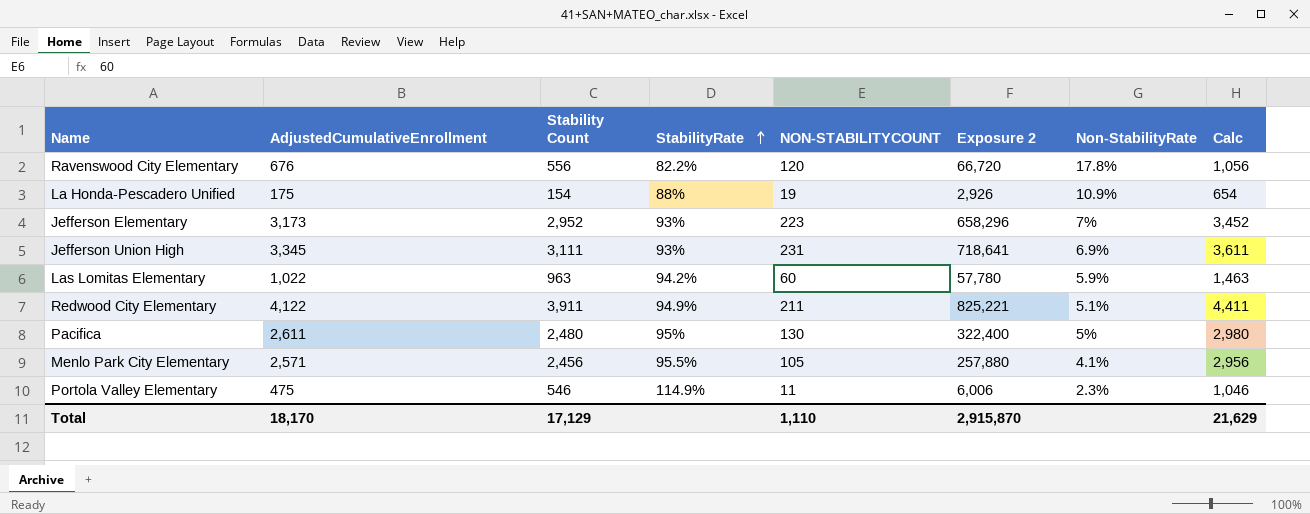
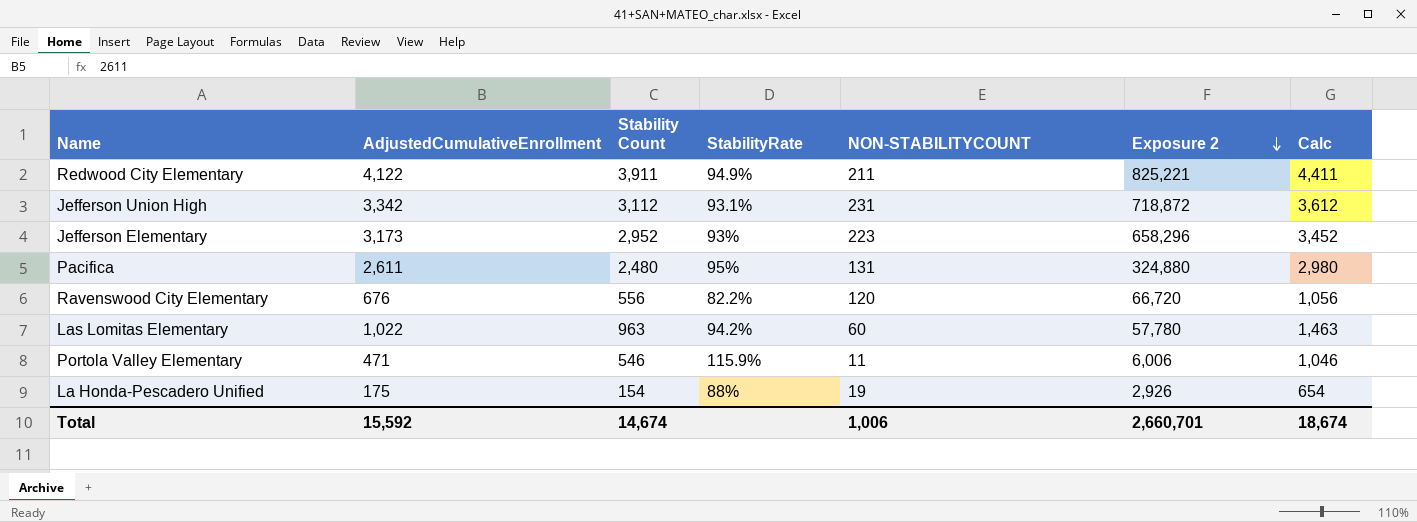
row order: StabilityRate ascending -> Exposure 2 descending
column Non-StabilityRate | formula: [NON-STABILITYCOUNT] / [AdjustedCumulativeEnrollment] -> none
row Menlo Park City Elementary: 2,571 | 2,456 | 95.5% | 105 | 257,880 | 4.1% | 2,956 -> none
Jefferson Union High | AdjustedCumulativeEnrollment: 3,345 -> 3,342
Jefferson Union High | Stability Count: 3,111 -> 3,112
Jefferson Union High | StabilityRate: 93% -> 93.1%
Jefferson Union High | Exposure 2: 718,641 -> 718,872
Jefferson Union High | Calc: 3,611 -> 3,612
Pacifica | NON-STABILITYCOUNT: 130 -> 131
Pacifica | Exposure 2: 322,400 -> 324,880
Portola Valley Elementary | AdjustedCumulativeEnrollment: 475 -> 471
Portola Valley Elementary | StabilityRate: 114.9% -> 115.9%
Total | AdjustedCumulativeEnrollment: 18,170 -> 15,592
Total | Stability Count: 17,129 -> 14,674
Total | NON-STABILITYCOUNT: 1,110 -> 1,006
Total | Exposure 2: 2,915,870 -> 2,660,701
Total | Calc: 21,629 -> 18,674

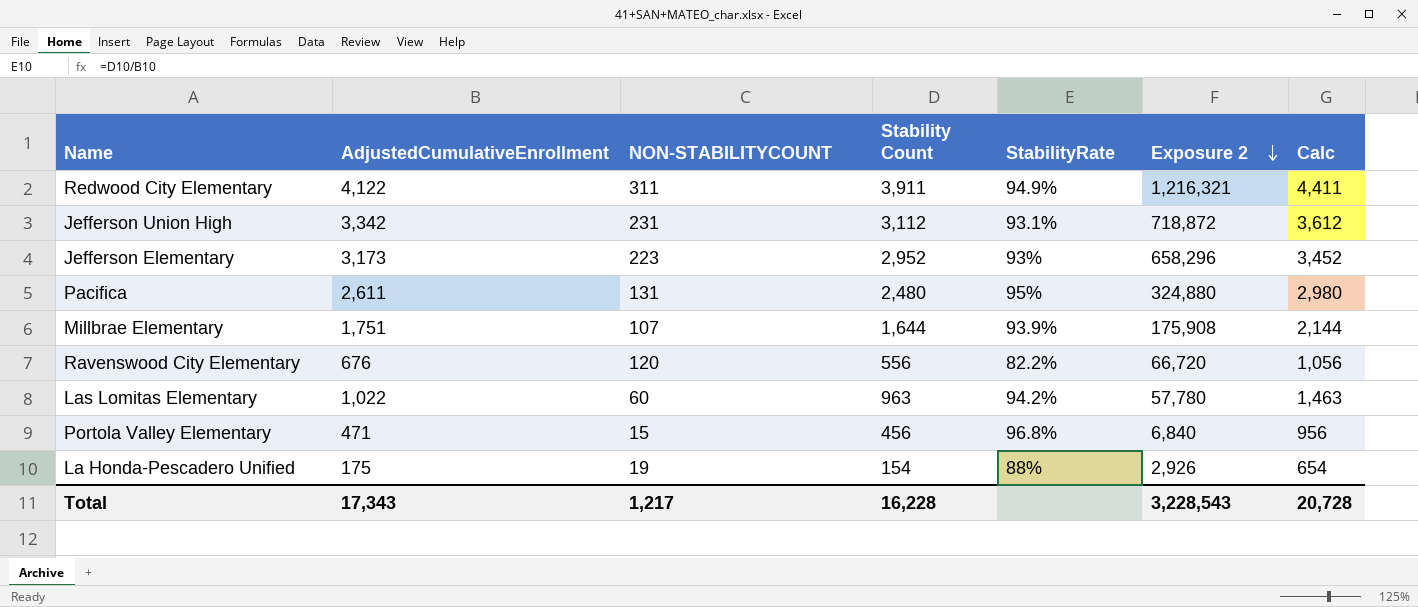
column NON-STABILITYCOUNT | position: 5 -> 3
Redwood City Elementary | NON-STABILITYCOUNT: 211 -> 311
Redwood City Elementary | Exposure 2: 825,221 -> 1,216,321
row Millbrae Elementary: none -> 1,751 | 107 | 1,644 | 93.9% | 175,908 | 2,144
Portola Valley Elementary | NON-STABILITYCOUNT: 11 -> 15
Portola Valley Elementary | Stability Count: 546 -> 456
Portola Valley Elementary | StabilityRate: 115.9% -> 96.8%
Portola Valley Elementary | Exposure 2: 6,006 -> 6,840
Portola Valley Elementary | Calc: 1,046 -> 956
Total | AdjustedCumulativeEnrollment: 15,592 -> 17,343
Total | NON-STABILITYCOUNT: 1,006 -> 1,217
Total | Stability Count: 14,674 -> 16,228
Total | Exposure 2: 2,660,701 -> 3,228,543
Total | Calc: 18,674 -> 20,728

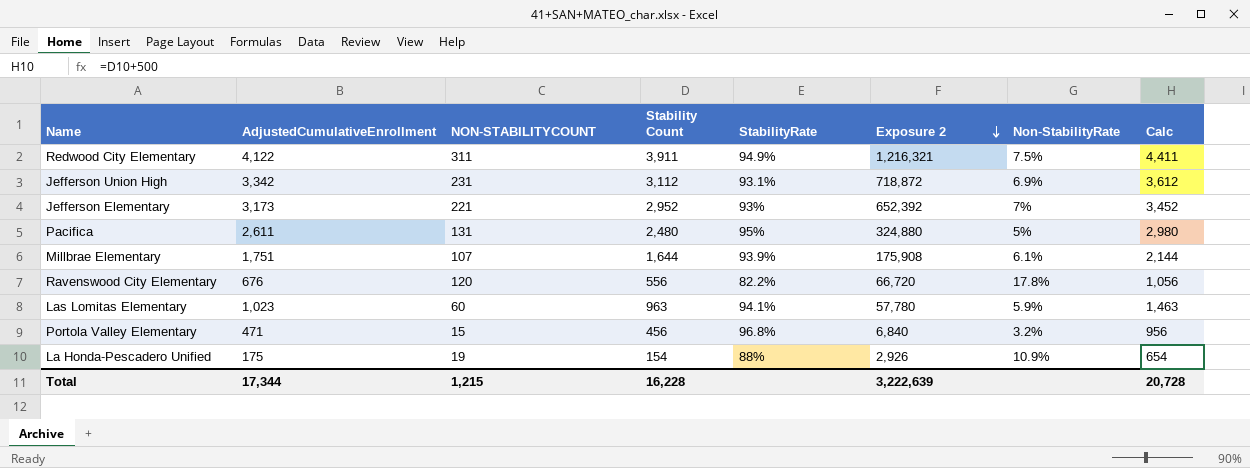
column Non-StabilityRate | formula: none -> [NON-STABILITYCOUNT] / [AdjustedCumulativeEnrollment]
Jefferson Elementary | NON-STABILITYCOUNT: 223 -> 221
Jefferson Elementary | Exposure 2: 658,296 -> 652,392
Las Lomitas Elementary | AdjustedCumulativeEnrollment: 1,022 -> 1,023
Las Lomitas Elementary | StabilityRate: 94.2% -> 94.1%
Total | AdjustedCumulativeEnrollment: 17,343 -> 17,344
Total | NON-STABILITYCOUNT: 1,217 -> 1,215
Total | Exposure 2: 3,228,543 -> 3,222,639

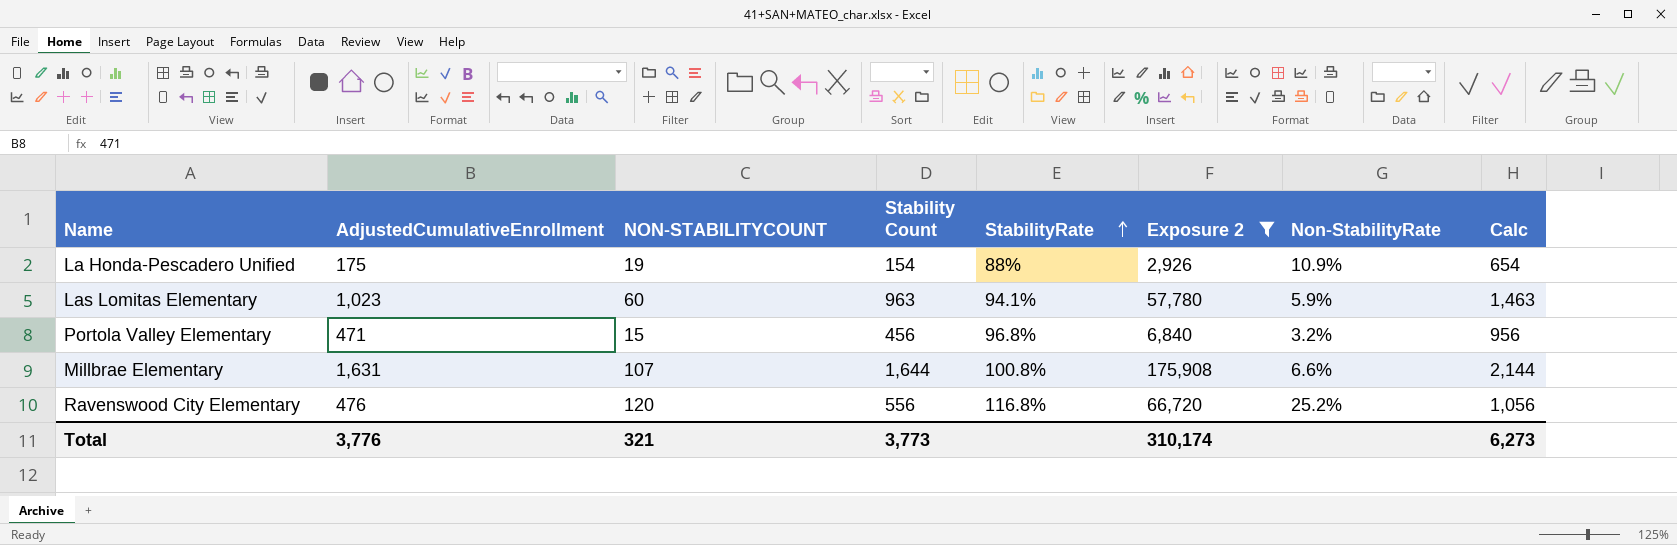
filter: none -> Exposure 2 <= 175,908
row order: Exposure 2 descending -> StabilityRate ascending
Millbrae Elementary | AdjustedCumulativeEnrollment: 1,751 -> 1,631
Millbrae Elementary | StabilityRate: 93.9% -> 100.8%
Millbrae Elementary | Non-StabilityRate: 6.1% -> 6.6%
Ravenswood City Elementary | AdjustedCumulativeEnrollment: 676 -> 476
Ravenswood City Elementary | StabilityRate: 82.2% -> 116.8%
Ravenswood City Elementary | Non-StabilityRate: 17.8% -> 25.2%
Total | AdjustedCumulativeEnrollment: 17,344 -> 3,776
Total | NON-STABILITYCOUNT: 1,215 -> 321
Total | Stability Count: 16,228 -> 3,773
Total | Exposure 2: 3,222,639 -> 310,174
Total | Calc: 20,728 -> 6,273

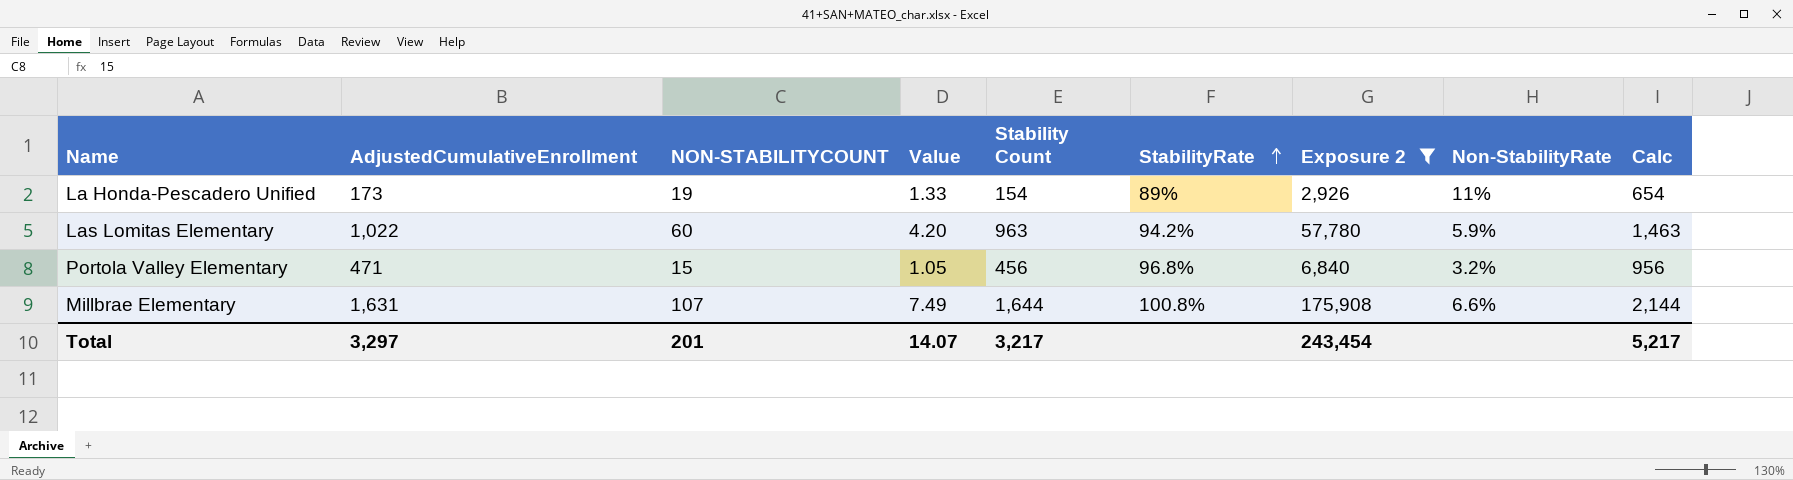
column Value | formula: none -> [NON-STABILITYCOUNT] * 0.07
row Ravenswood City Elementary: 476 | 120 | 556 | 116.8% | 66,720 | 25.2% | 1,056 -> none
La Honda-Pescadero Unified | AdjustedCumulativeEnrollment: 175 -> 173
La Honda-Pescadero Unified | StabilityRate: 88% -> 89%
La Honda-Pescadero Unified | Non-StabilityRate: 10.9% -> 11%
Las Lomitas Elementary | AdjustedCumulativeEnrollment: 1,023 -> 1,022
Las Lomitas Elementary | StabilityRate: 94.1% -> 94.2%
Total | AdjustedCumulativeEnrollment: 3,776 -> 3,297
Total | NON-STABILITYCOUNT: 321 -> 201
Total | Stability Count: 3,773 -> 3,217
Total | Exposure 2: 310,174 -> 243,454
Total | Calc: 6,273 -> 5,217

